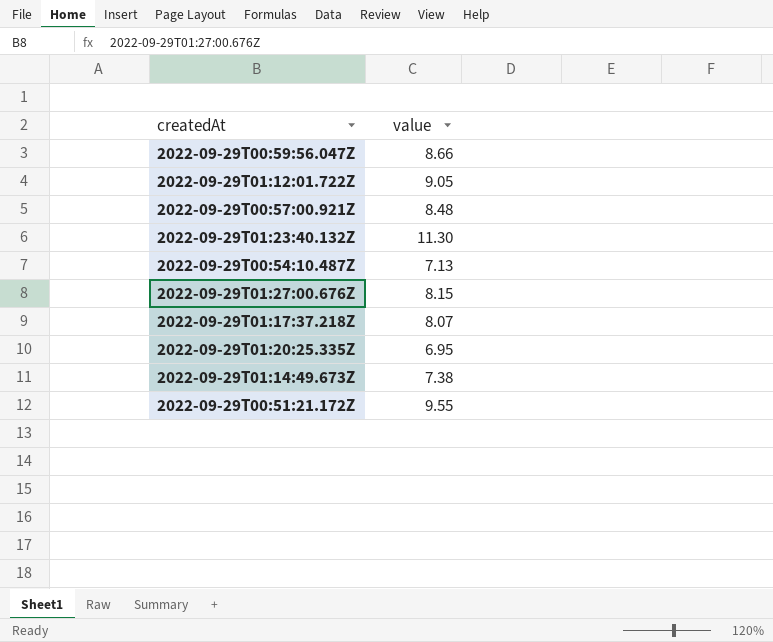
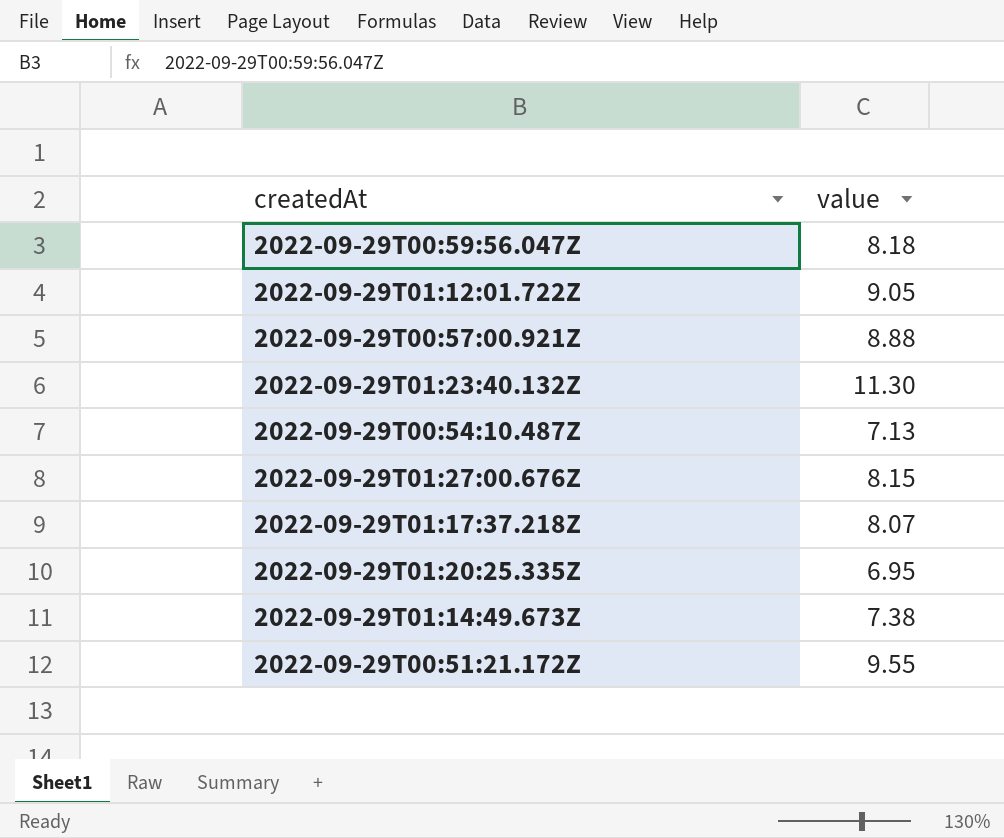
2022-09-29T00:59:56.047Z | value: 8.66 -> 8.18
2022-09-29T00:57:00.921Z | value: 8.48 -> 8.88

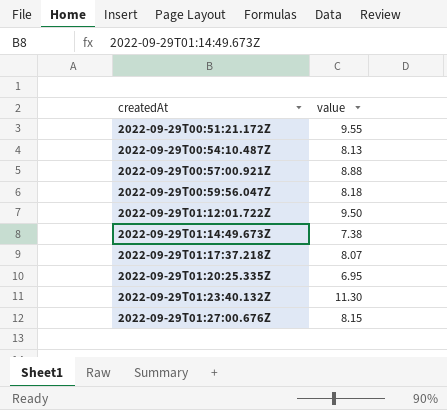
row order: none -> createdAt ascending
2022-09-29T00:54:10.487Z | value: 7.13 -> 8.13
2022-09-29T01:12:01.722Z | value: 9.05 -> 9.50

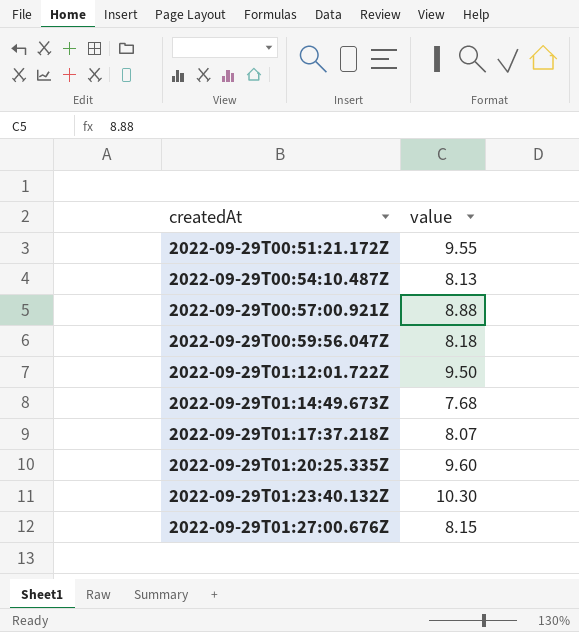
2022-09-29T01:14:49.673Z | value: 7.38 -> 7.68
2022-09-29T01:20:25.335Z | value: 6.95 -> 9.60
2022-09-29T01:23:40.132Z | value: 11.30 -> 10.30

